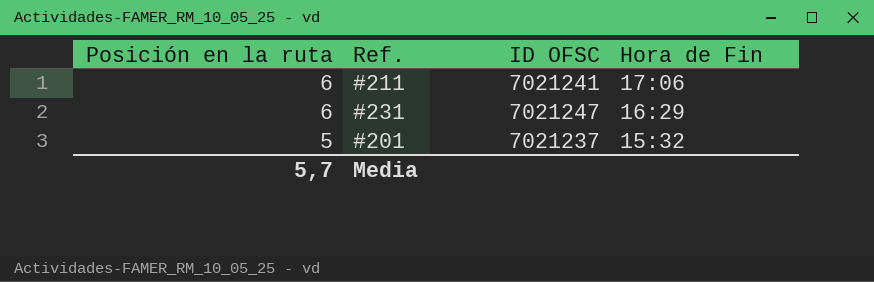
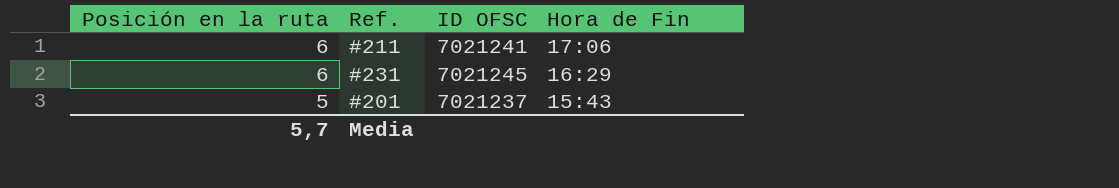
#231 | ID OFSC: 7021247 -> 7021245
#201 | Hora de Fin: 15:32 -> 15:43

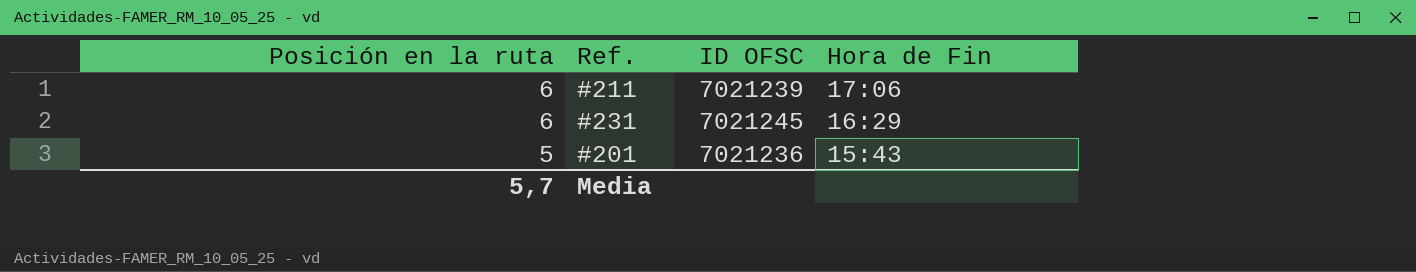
#211 | ID OFSC: 7021241 -> 7021239
#201 | ID OFSC: 7021237 -> 7021236

